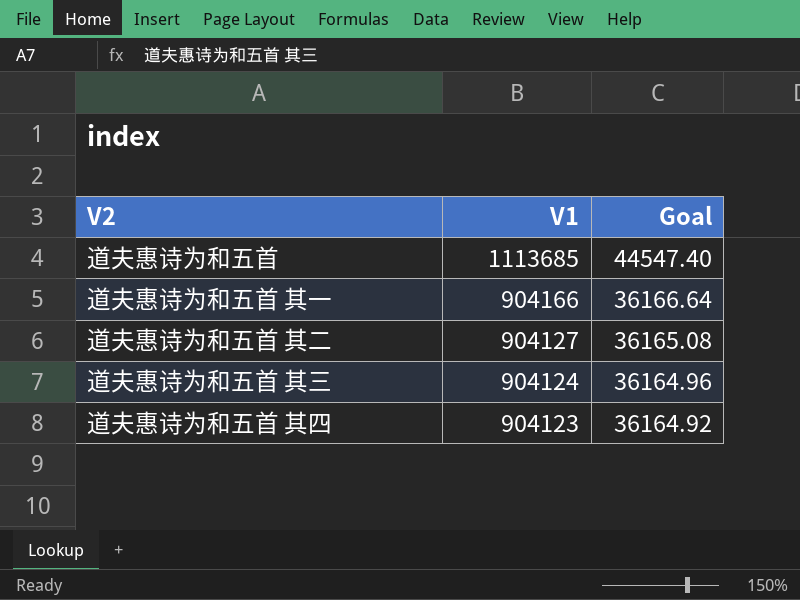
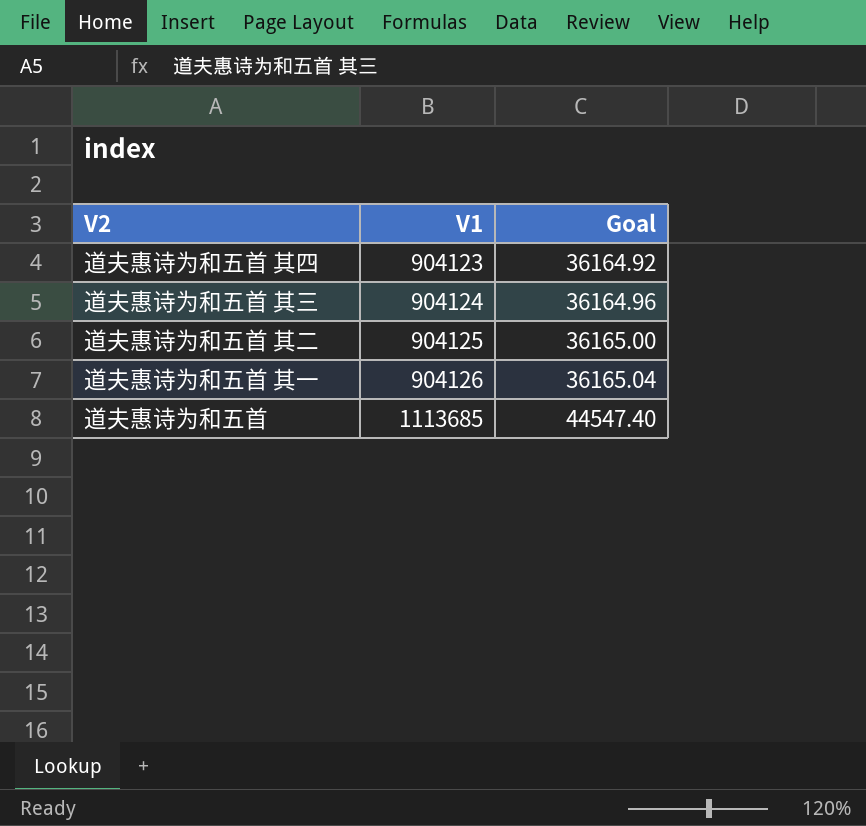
row order: V1 descending -> V1 ascending
道夫惠诗为和五首 其二 | V1: 904127 -> 904125
道夫惠诗为和五首 其二 | Goal: 36165.08 -> 36165.00
道夫惠诗为和五首 其一 | V1: 904166 -> 904126
道夫惠诗为和五首 其一 | Goal: 36166.64 -> 36165.04

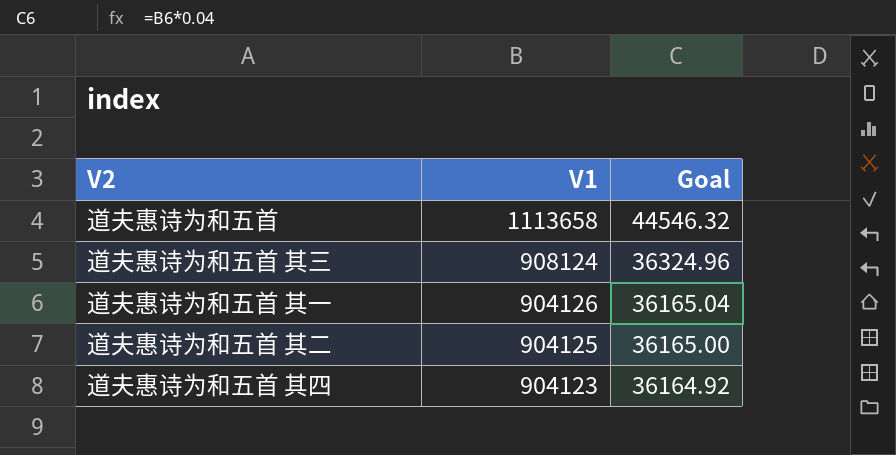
row order: V1 ascending -> V1 descending
道夫惠诗为和五首 | V1: 1113685 -> 1113658
道夫惠诗为和五首 | Goal: 44547.40 -> 44546.32
道夫惠诗为和五首 其三 | V1: 904124 -> 908124
道夫惠诗为和五首 其三 | Goal: 36164.96 -> 36324.96

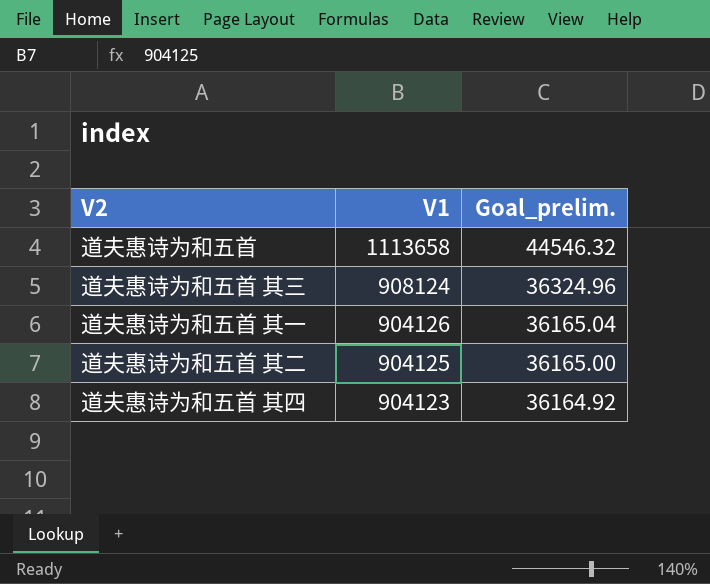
column name: Goal -> Goal_prelim.

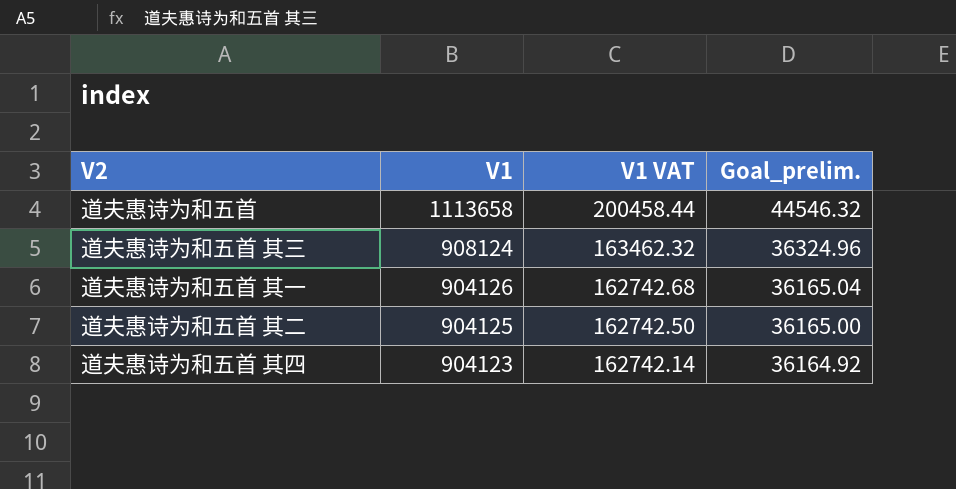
column V1 VAT | formula: none -> [V1] * 0.18

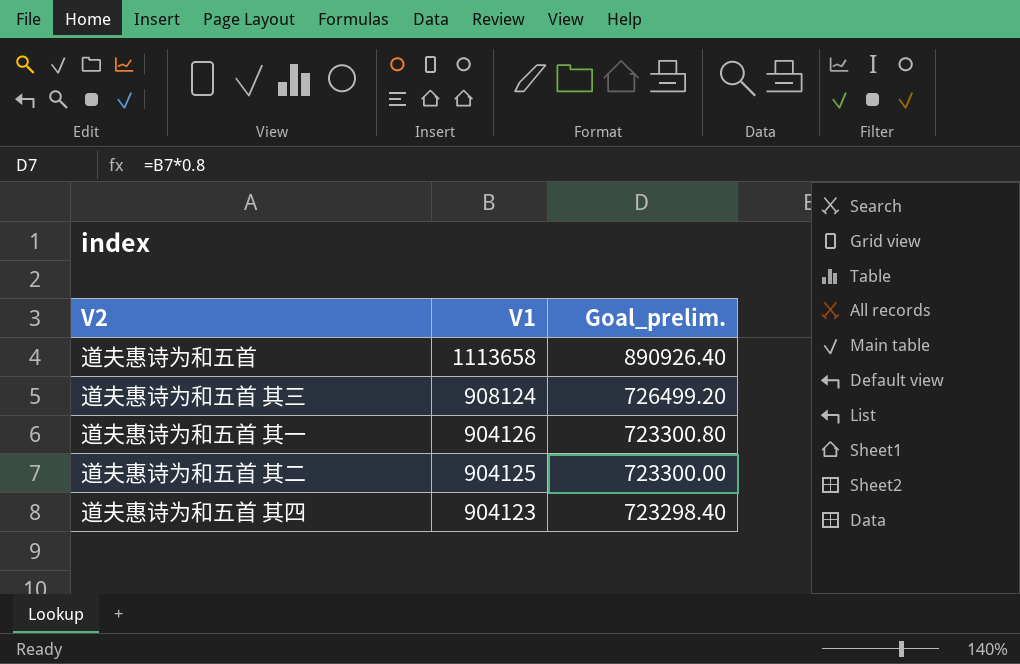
column V1 VAT | formula: [V1] * 0.18 -> none
column Goal_prelim. | formula: [V1] * 0.04 -> [V1] * 0.8

